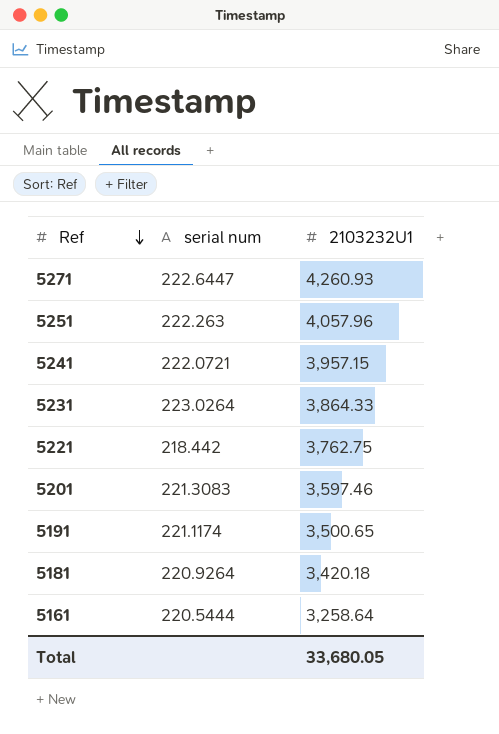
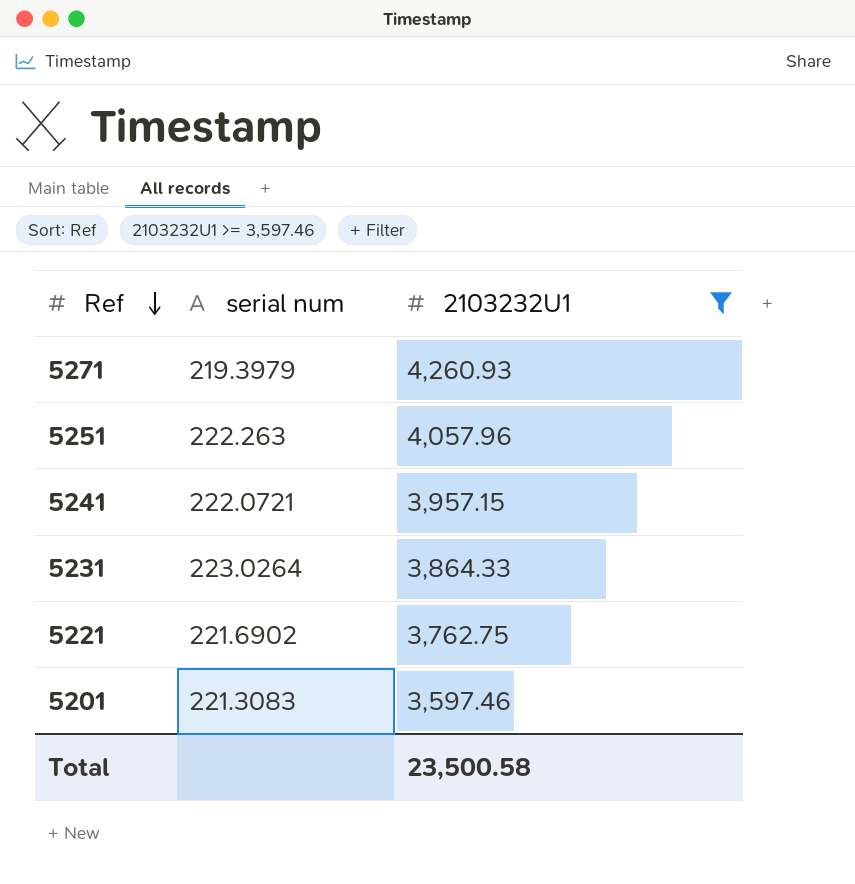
filter: none -> 2103232U1 >= 3,597.46
5271 | serial num: 222.6447 -> 219.3979
5221 | serial num: 218.442 -> 221.6902
Total | 2103232U1: 33,680.05 -> 23,500.58

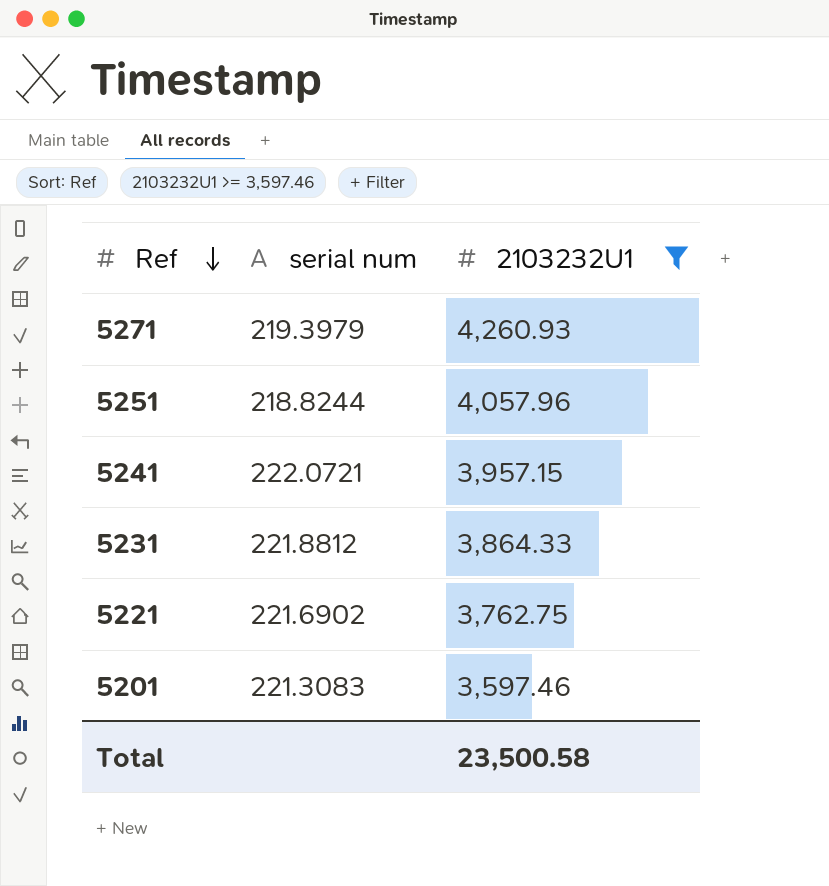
5251 | serial num: 222.263 -> 218.8244
5231 | serial num: 223.0264 -> 221.8812

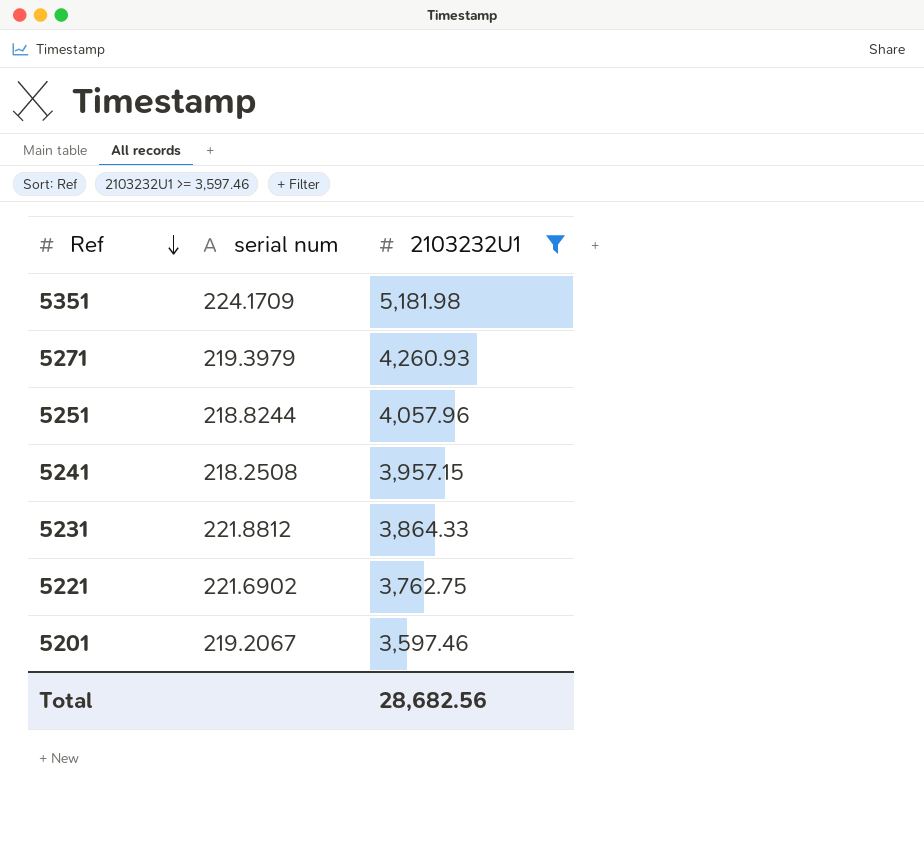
row 5351: none -> 224.1709 | 5,181.98
5241 | serial num: 222.0721 -> 218.2508
5201 | serial num: 221.3083 -> 219.2067
Total | 2103232U1: 23,500.58 -> 28,682.56

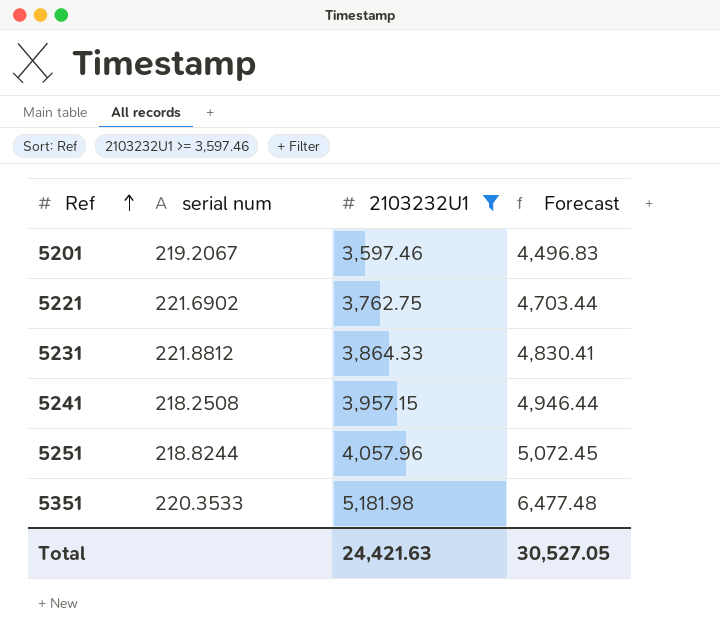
row order: Ref descending -> Ref ascending
column Forecast | formula: none -> [2103232U1] * 1.25
row 5271: 219.3979 | 4,260.93 -> none
5351 | serial num: 224.1709 -> 220.3533
Total | 2103232U1: 28,682.56 -> 24,421.63

